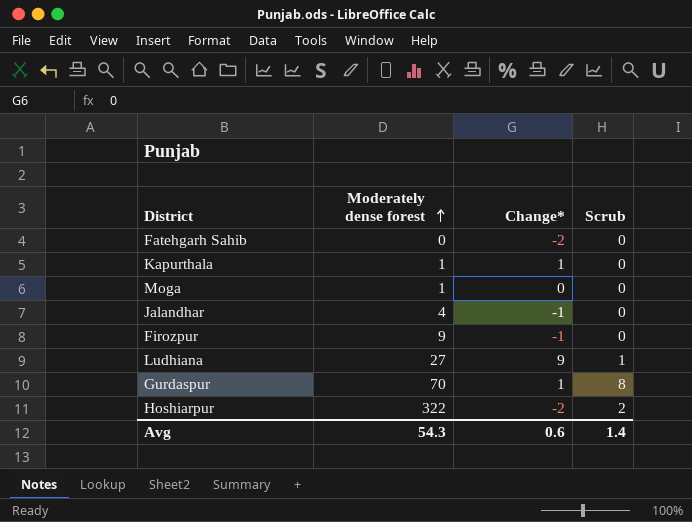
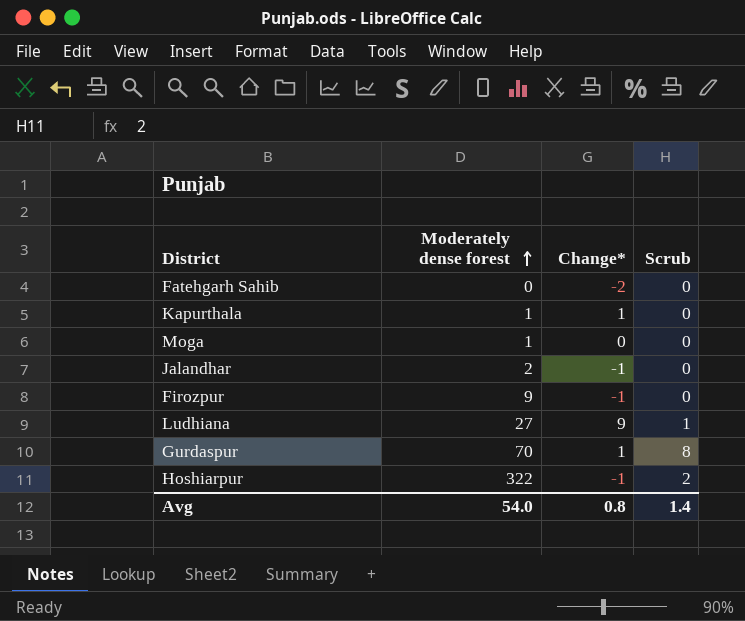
Jalandhar | Moderately dense forest: 4 -> 2
Hoshiarpur | Change*: -2 -> -1
Avg | Moderately dense forest: 54.3 -> 54.0
Avg | Change*: 0.6 -> 0.8

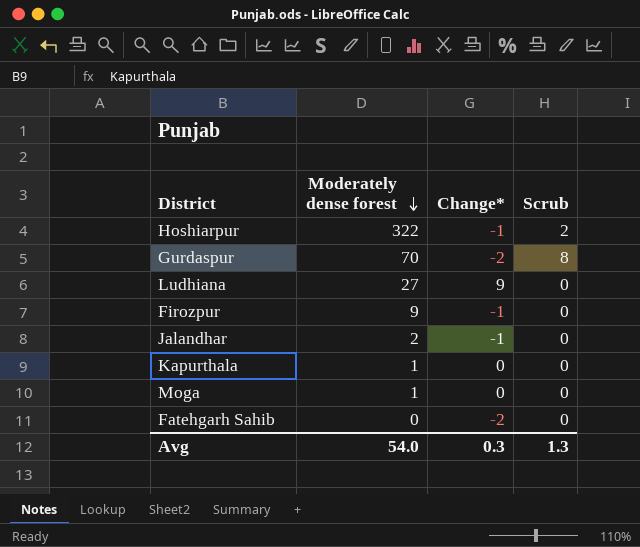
row order: Moderately dense forest ascending -> Moderately dense forest descending
Gurdaspur | Change*: 1 -> -2
Ludhiana | Scrub: 1 -> 0
Kapurthala | Change*: 1 -> 0
Avg | Change*: 0.8 -> 0.3
Avg | Scrub: 1.4 -> 1.3

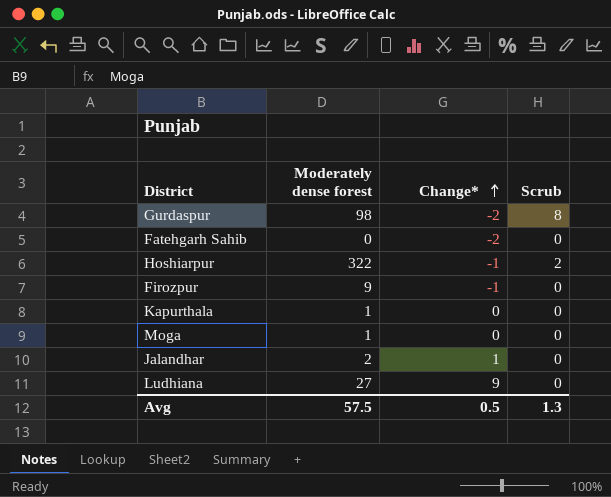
row order: Moderately dense forest descending -> Change* ascending
Gurdaspur | Moderately dense forest: 70 -> 98
Jalandhar | Change*: -1 -> 1
Avg | Moderately dense forest: 54.0 -> 57.5
Avg | Change*: 0.3 -> 0.5

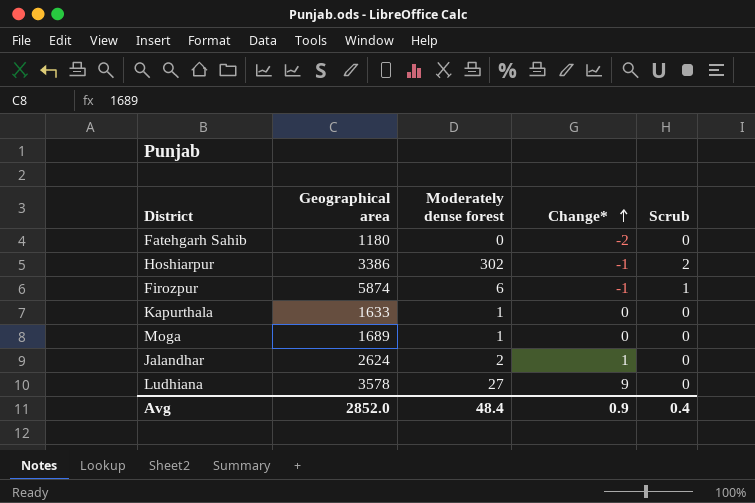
column Geographical area | position: none -> 2
row Gurdaspur: 98 | -2 | 8 -> none
Hoshiarpur | Moderately dense forest: 322 -> 302
Firozpur | Moderately dense forest: 9 -> 6
Firozpur | Scrub: 0 -> 1
Avg | Moderately dense forest: 57.5 -> 48.4
Avg | Change*: 0.5 -> 0.9
Avg | Scrub: 1.3 -> 0.4

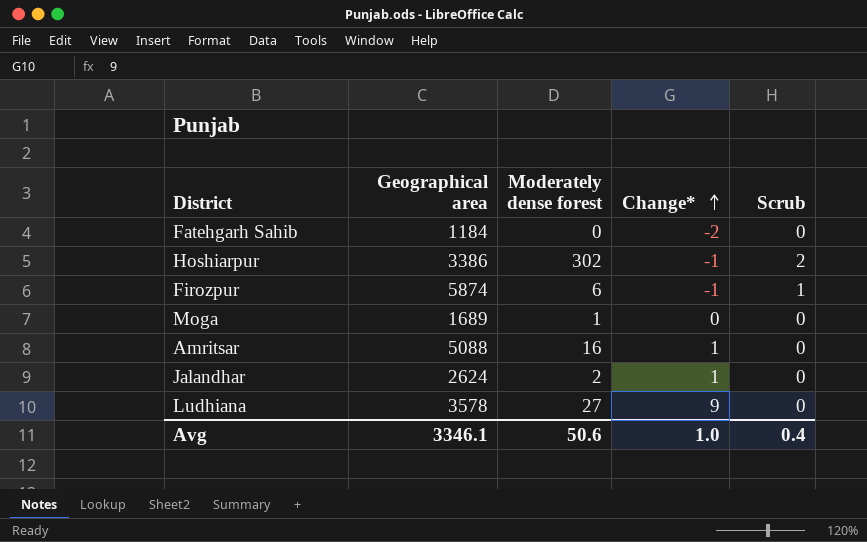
row Kapurthala: 1633 | 1 | 0 | 0 -> none
Fatehgarh Sahib | Geographical area: 1180 -> 1184
row Amritsar: none -> 5088 | 16 | 1 | 0
Avg | Geographical area: 2852.0 -> 3346.1
Avg | Moderately dense forest: 48.4 -> 50.6
Avg | Change*: 0.9 -> 1.0

